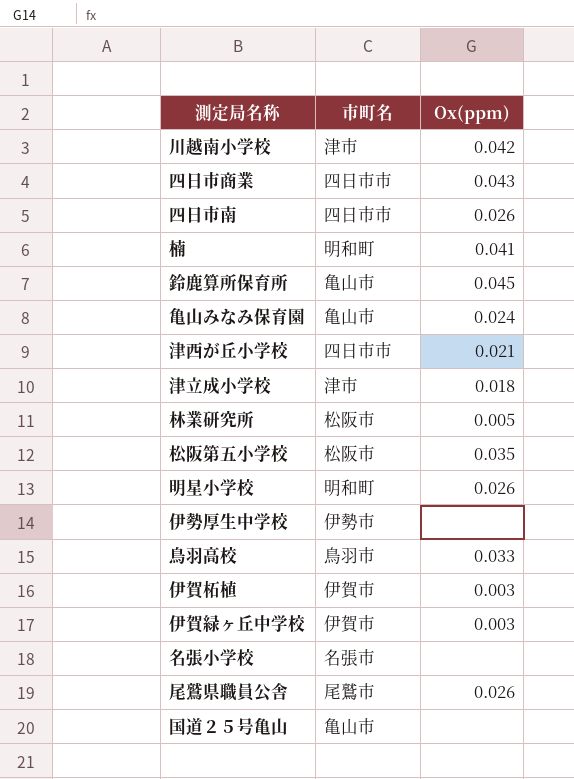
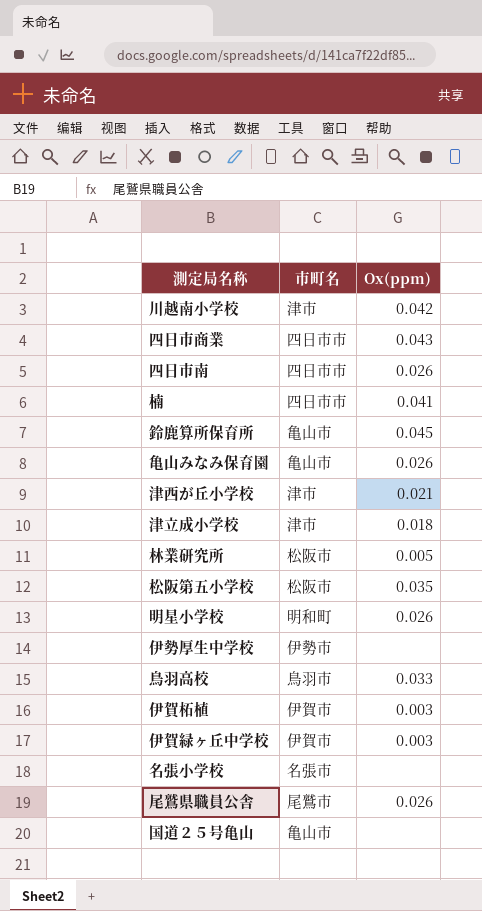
楠 | 市町名: 明和町 -> 四日市市
亀山みなみ保育園 | Ox(ppm): 0.024 -> 0.026
津西が丘小学校 | 市町名: 四日市市 -> 津市

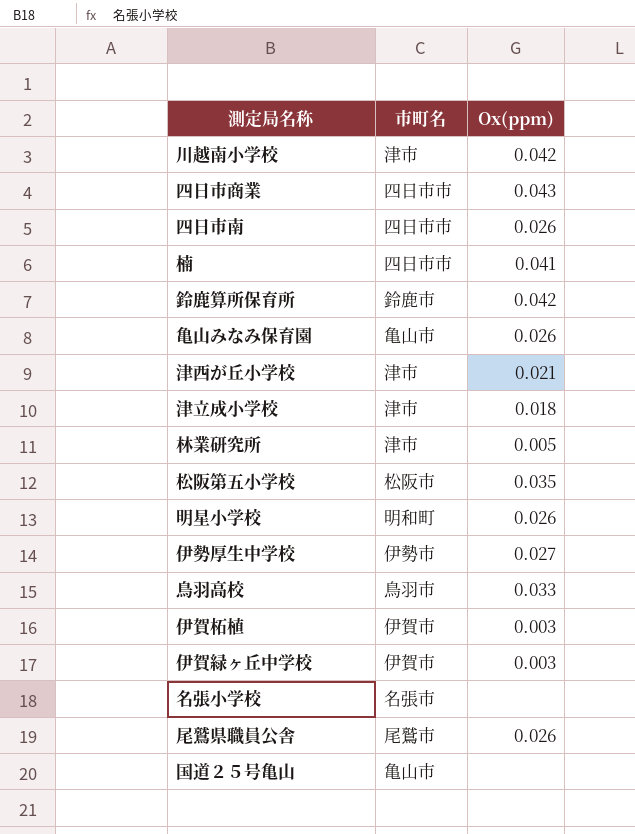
鈴鹿算所保育所 | 市町名: 亀山市 -> 鈴鹿市
鈴鹿算所保育所 | Ox(ppm): 0.045 -> 0.042
林業研究所 | 市町名: 松阪市 -> 津市
伊勢厚生中学校 | Ox(ppm): none -> 0.027

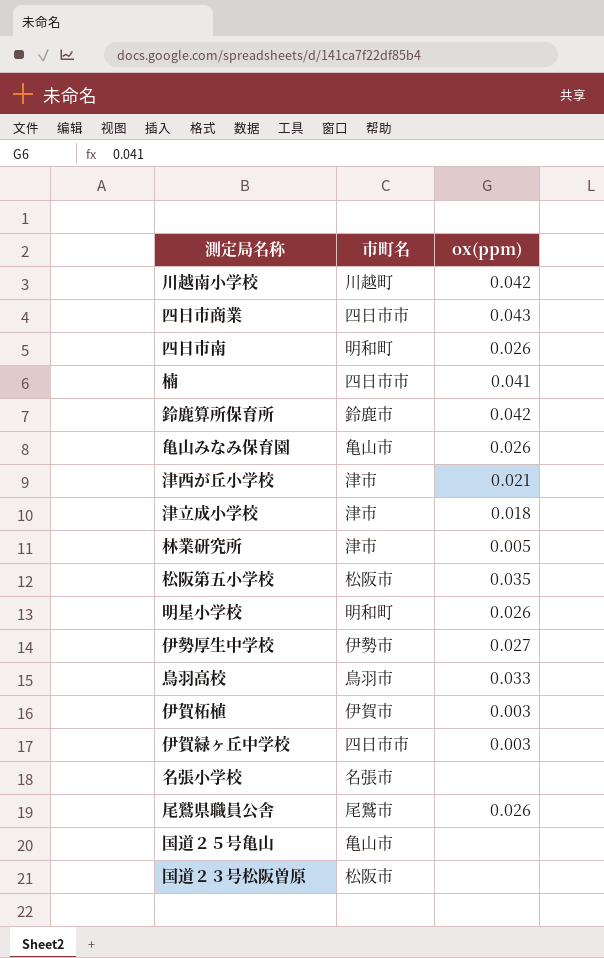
column name: Ox(ppm) -> ox(ppm)
川越南小学校 | 市町名: 津市 -> 川越町
四日市南 | 市町名: 四日市市 -> 明和町
伊賀緑ヶ丘中学校 | 市町名: 伊賀市 -> 四日市市
row 国道２３号松阪曽原: none -> 松阪市 | none

